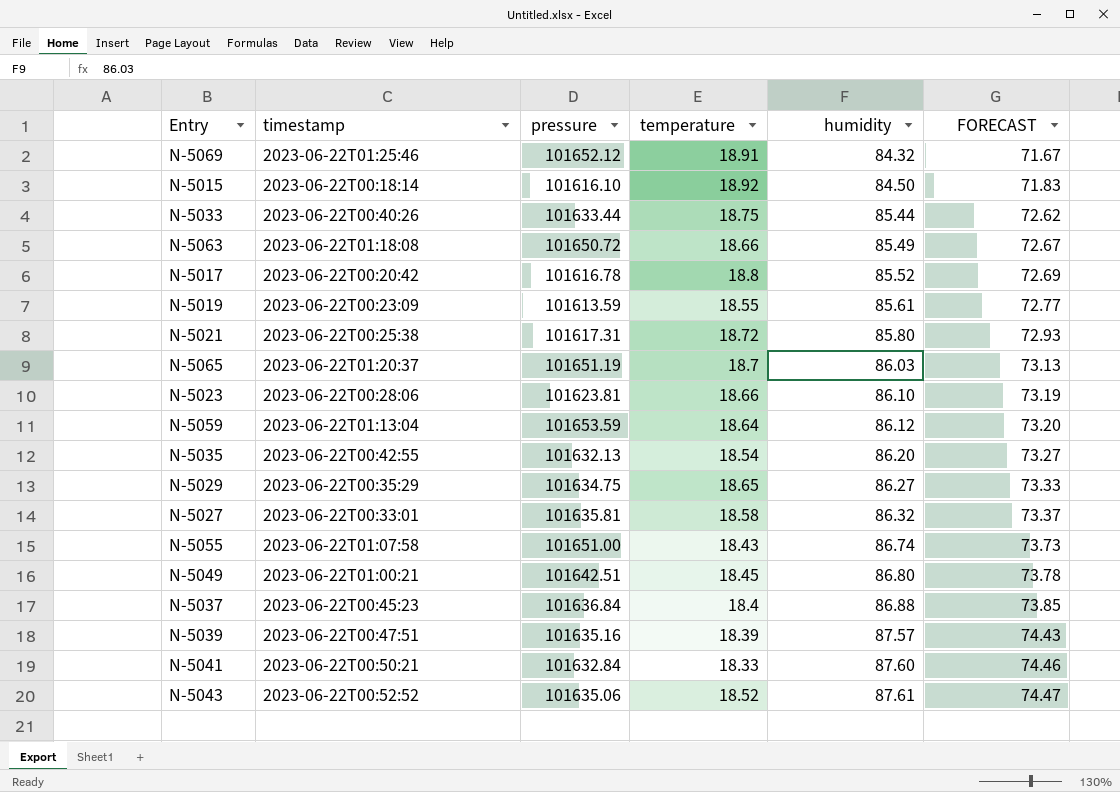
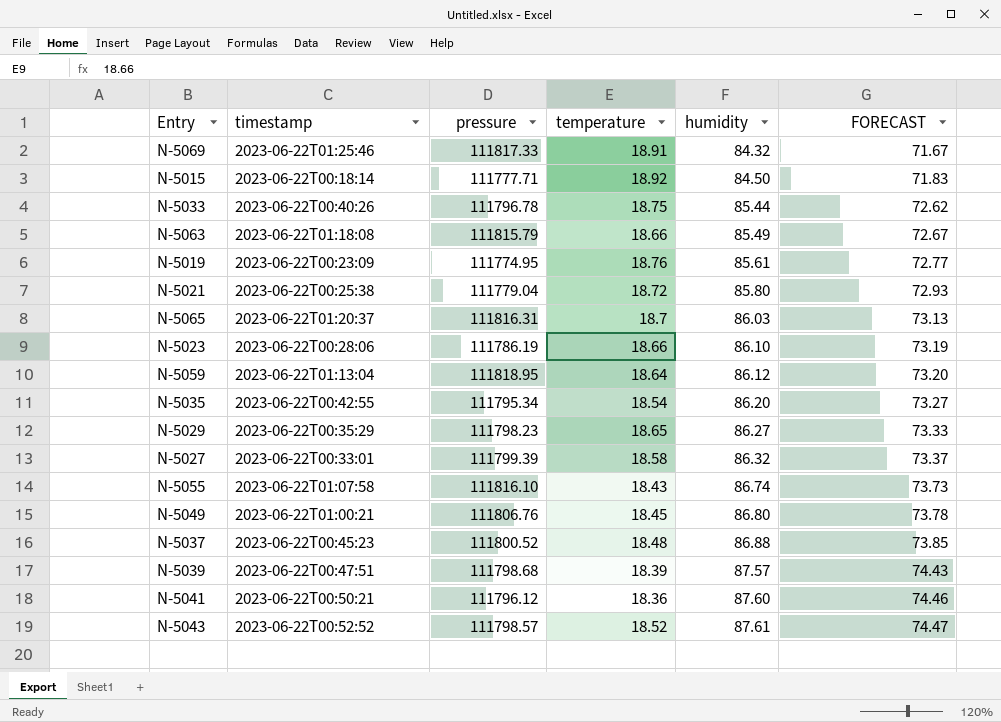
row N-5017: 2023-06-22T00:20:42 | 101616.78 | 18.8 | 85.52 | 72.69 -> none
N-5069 | pressure: 101652.12 -> 111817.33
N-5015 | pressure: 101616.10 -> 111777.71
N-5033 | pressure: 101633.44 -> 111796.78
N-5063 | pressure: 101650.72 -> 111815.79
N-5019 | pressure: 101613.59 -> 111774.95
N-5019 | temperature: 18.55 -> 18.76
N-5021 | pressure: 101617.31 -> 111779.04
N-5065 | pressure: 101651.19 -> 111816.31
N-5023 | pressure: 101623.81 -> 111786.19
N-5059 | pressure: 101653.59 -> 111818.95
N-5035 | pressure: 101632.13 -> 111795.34
N-5029 | pressure: 101634.75 -> 111798.23
N-5027 | pressure: 101635.81 -> 111799.39
N-5055 | pressure: 101651.00 -> 111816.10
N-5049 | pressure: 101642.51 -> 111806.76
N-5037 | pressure: 101636.84 -> 111800.52
N-5037 | temperature: 18.4 -> 18.48
N-5039 | pressure: 101635.16 -> 111798.68
N-5041 | pressure: 101632.84 -> 111796.12
N-5041 | temperature: 18.33 -> 18.36
N-5043 | pressure: 101635.06 -> 111798.57

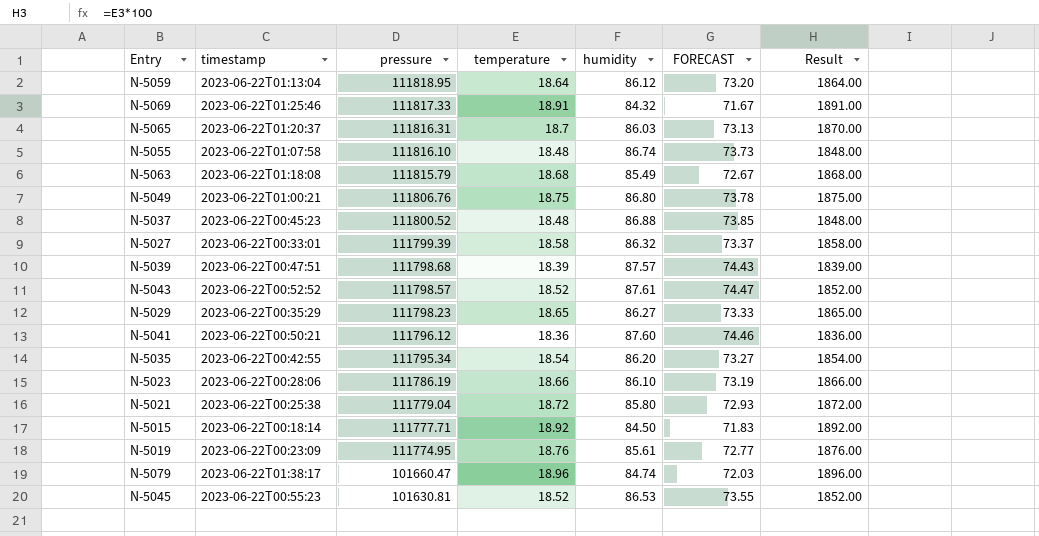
row order: humidity ascending -> pressure descending
column Result | formula: none -> [temperature] * 100
row N-5033: 2023-06-22T00:40:26 | 111796.78 | 18.75 | 85.44 | 72.62 -> none
N-5055 | temperature: 18.43 -> 18.48
N-5063 | temperature: 18.66 -> 18.68
N-5049 | temperature: 18.45 -> 18.75
row N-5079: none -> 2023-06-22T01:38:17 | 101660.47 | 18.96 | 84.74 | 72.03 | 1896.00
row N-5045: none -> 2023-06-22T00:55:23 | 101630.81 | 18.52 | 86.53 | 73.55 | 1852.00

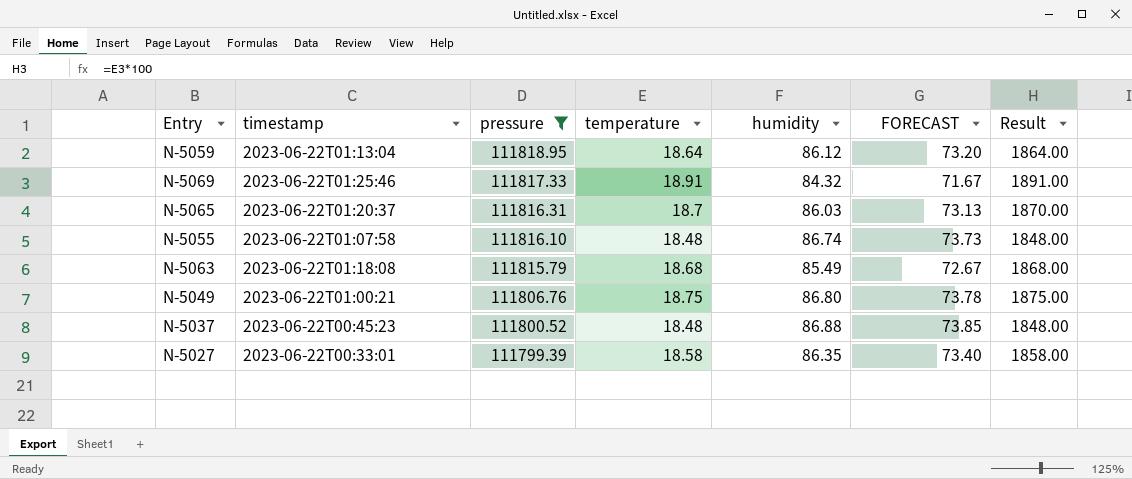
filter: none -> pressure >= 111799.39
N-5027 | humidity: 86.32 -> 86.35
N-5027 | FORECAST: 73.37 -> 73.40

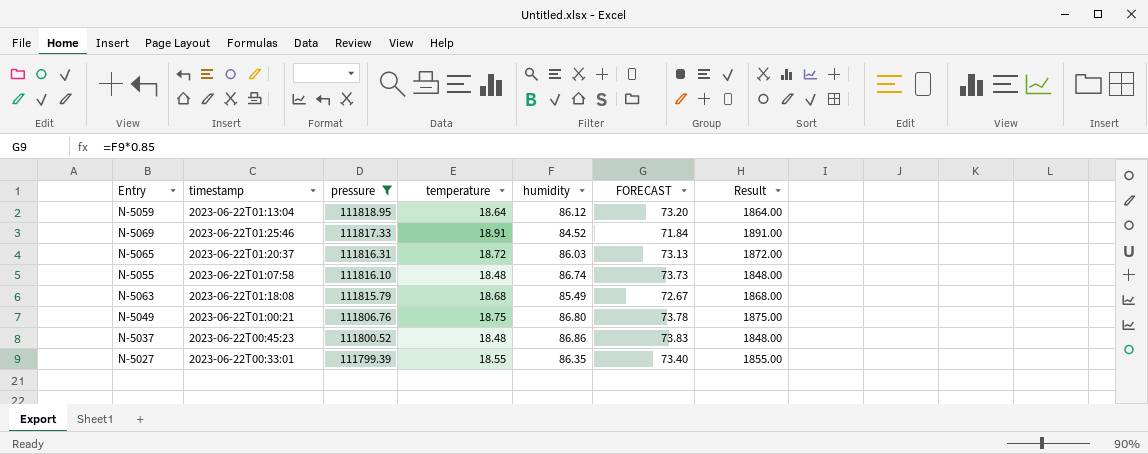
N-5069 | humidity: 84.32 -> 84.52
N-5069 | FORECAST: 71.67 -> 71.84
N-5065 | temperature: 18.7 -> 18.72
N-5065 | Result: 1870.00 -> 1872.00
N-5037 | humidity: 86.88 -> 86.86
N-5037 | FORECAST: 73.85 -> 73.83
N-5027 | temperature: 18.58 -> 18.55
N-5027 | Result: 1858.00 -> 1855.00

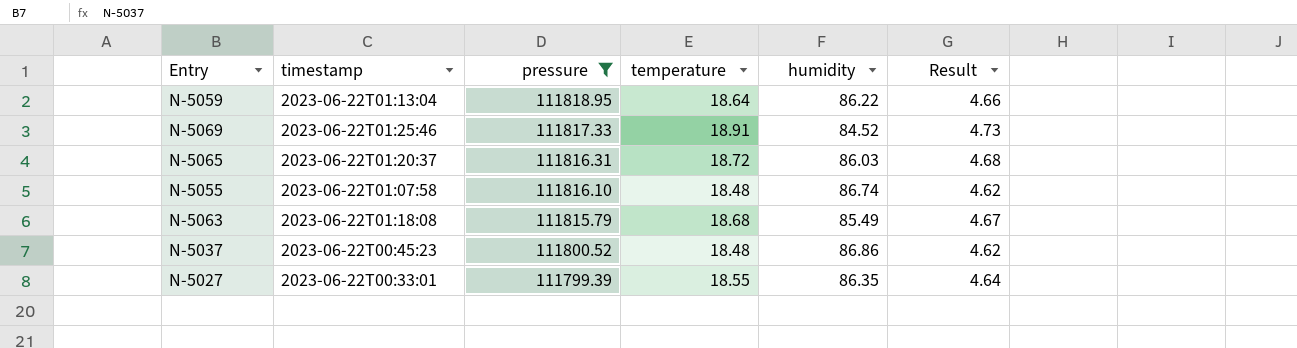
column FORECAST | formula: [humidity] * 0.85 -> none
column Result | formula: [temperature] * 100 -> [temperature] * 0.25
row N-5049: 2023-06-22T01:00:21 | 111806.76 | 18.75 | 86.80 | 73.78 | 1875.00 -> none
N-5059 | humidity: 86.12 -> 86.22

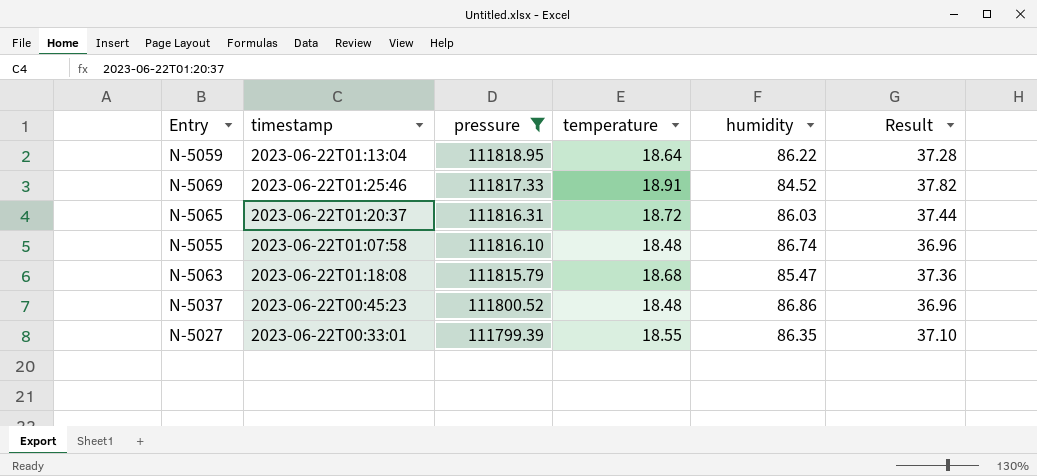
column Result | formula: [temperature] * 0.25 -> [temperature] * 2
N-5063 | humidity: 85.49 -> 85.47

